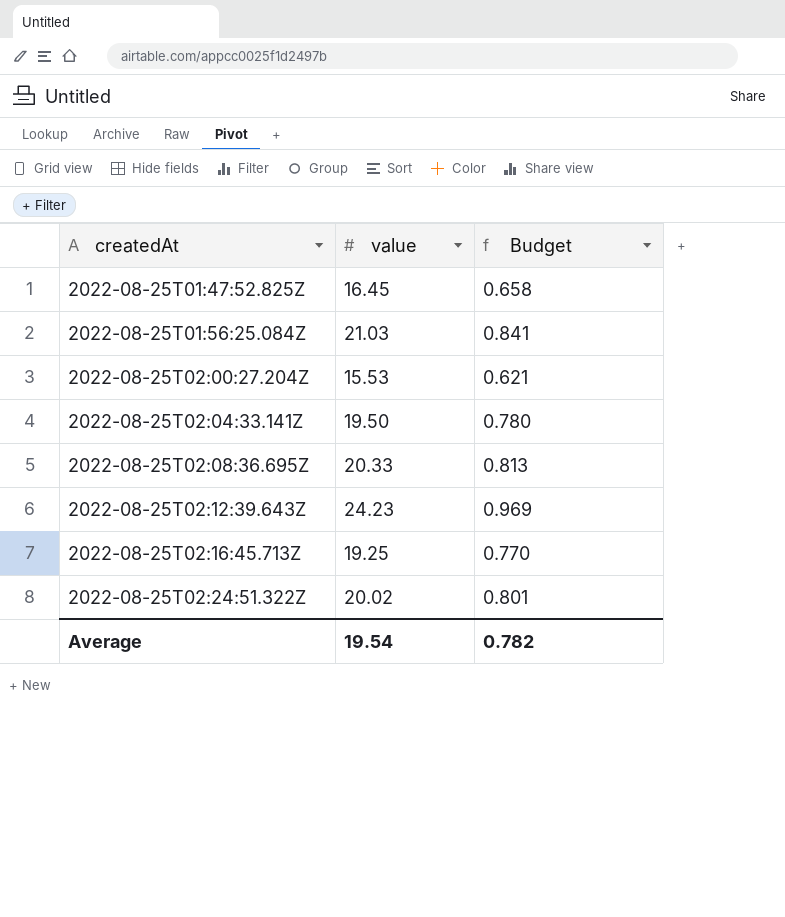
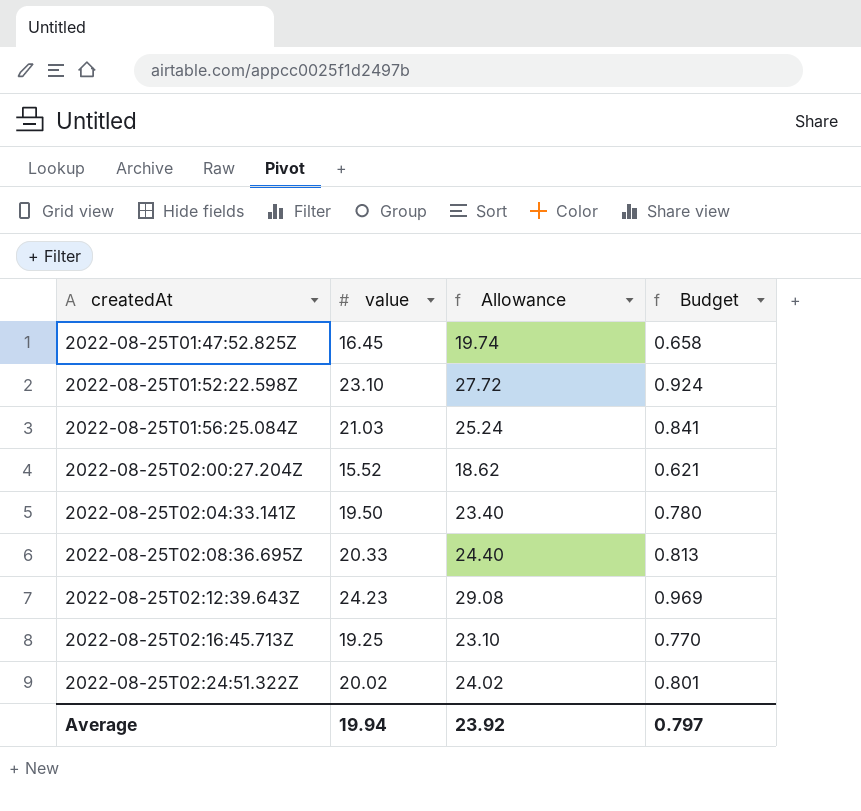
column Allowance | formula: none -> [value] * 1.2
row 2022-08-25T01:52:22.598Z: none -> 23.10 | 27.72 | 0.924
2022-08-25T02:00:27.204Z | value: 15.53 -> 15.52
Average | value: 19.54 -> 19.94
Average | Budget: 0.782 -> 0.797

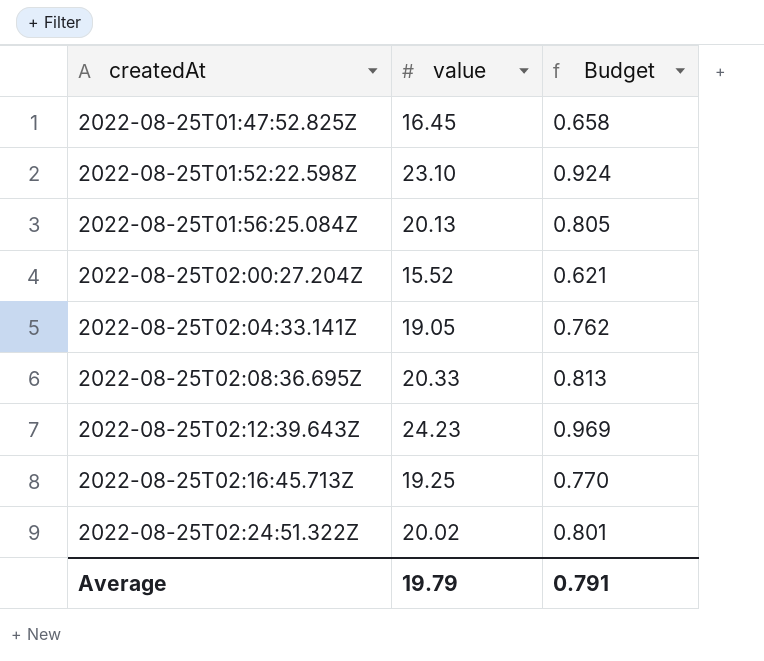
column Allowance | formula: [value] * 1.2 -> none
2022-08-25T01:56:25.084Z | value: 21.03 -> 20.13
2022-08-25T01:56:25.084Z | Budget: 0.841 -> 0.805
2022-08-25T02:04:33.141Z | value: 19.50 -> 19.05
2022-08-25T02:04:33.141Z | Budget: 0.780 -> 0.762
Average | value: 19.94 -> 19.79
Average | Budget: 0.797 -> 0.791

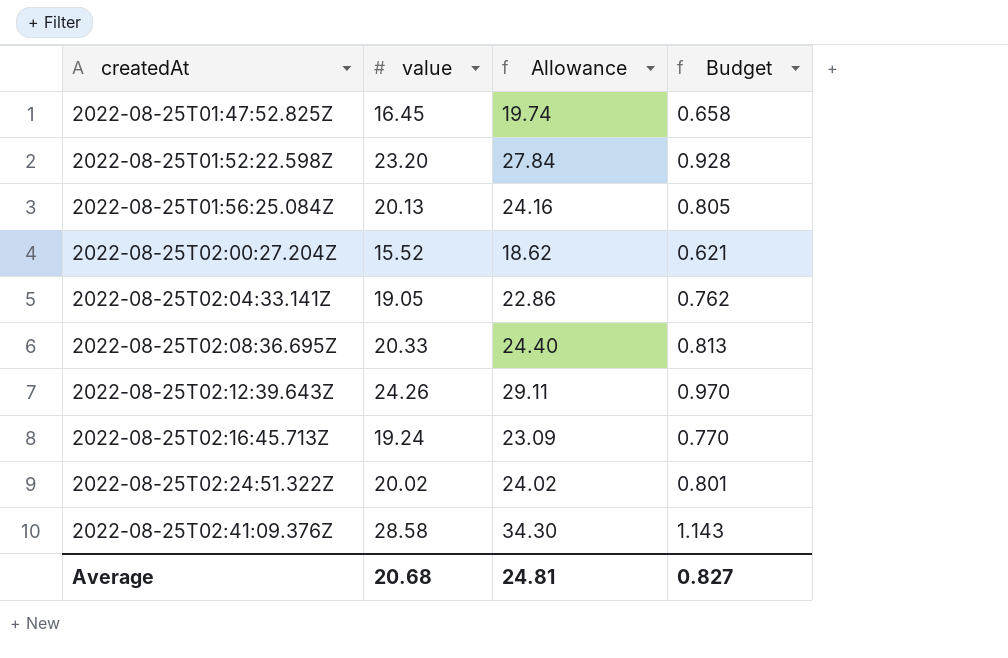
column Allowance | formula: none -> [value] * 1.2
2022-08-25T01:52:22.598Z | value: 23.10 -> 23.20
2022-08-25T01:52:22.598Z | Budget: 0.924 -> 0.928
2022-08-25T02:12:39.643Z | value: 24.23 -> 24.26
2022-08-25T02:12:39.643Z | Budget: 0.969 -> 0.970
2022-08-25T02:16:45.713Z | value: 19.25 -> 19.24
row 2022-08-25T02:41:09.376Z: none -> 28.58 | 34.30 | 1.143
Average | value: 19.79 -> 20.68
Average | Budget: 0.791 -> 0.827

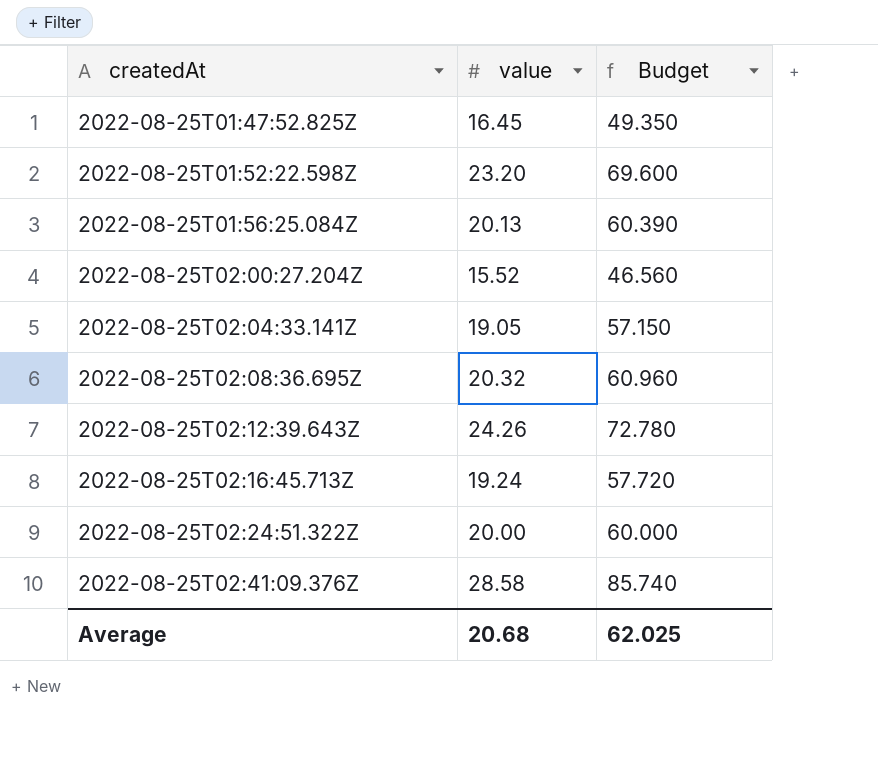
column Allowance | formula: [value] * 1.2 -> none
column Budget | formula: [value] * 0.04 -> [value] * 3
2022-08-25T02:08:36.695Z | value: 20.33 -> 20.32
2022-08-25T02:24:51.322Z | value: 20.02 -> 20.00
Average | Budget: 0.827 -> 62.025

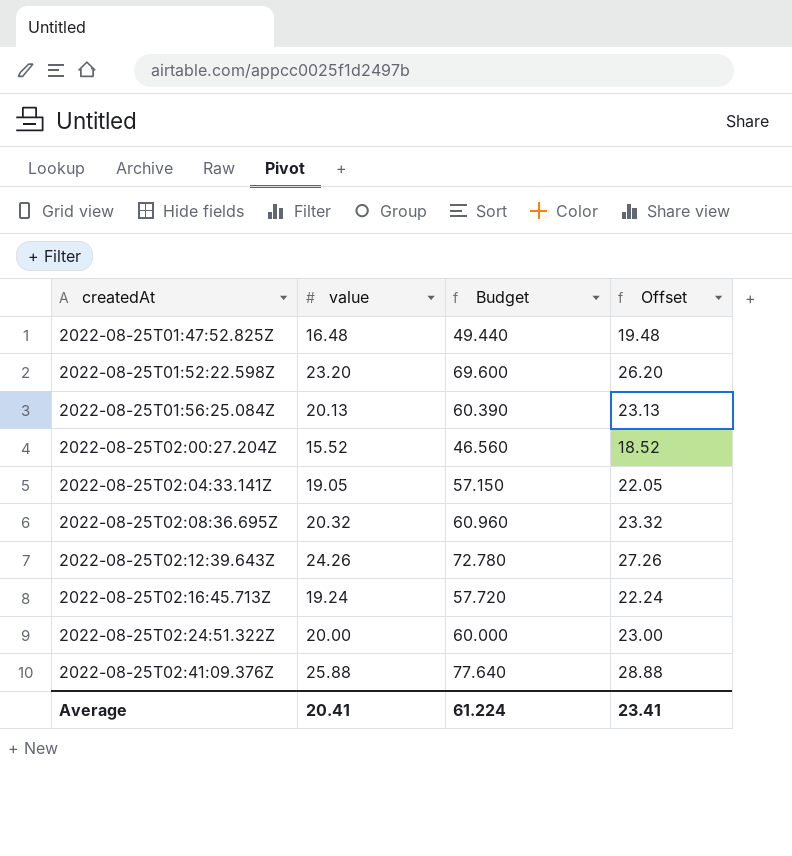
column Offset | formula: none -> [value] + 3
2022-08-25T01:47:52.825Z | value: 16.45 -> 16.48
2022-08-25T01:47:52.825Z | Budget: 49.350 -> 49.440
2022-08-25T02:41:09.376Z | value: 28.58 -> 25.88
2022-08-25T02:41:09.376Z | Budget: 85.740 -> 77.640
Average | value: 20.68 -> 20.41
Average | Budget: 62.025 -> 61.224

